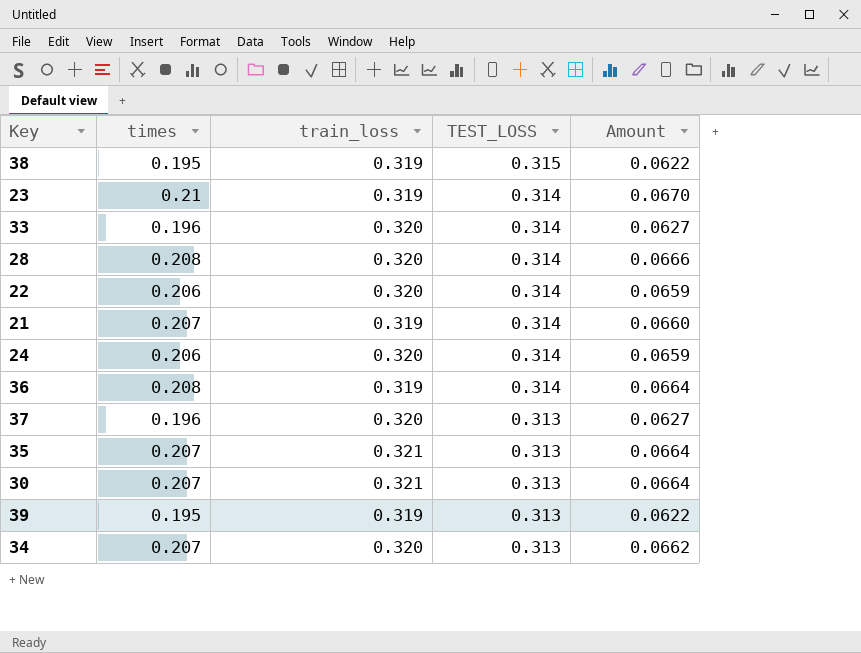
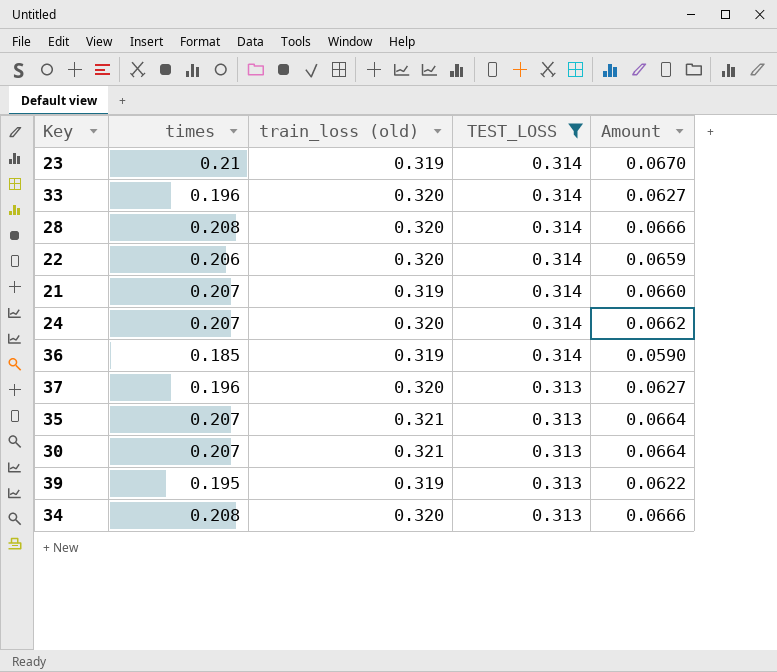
filter: none -> TEST_LOSS != 0.315
column name: train_loss -> train_loss (old)
24 | times: 0.206 -> 0.207
24 | Amount: 0.0659 -> 0.0662
36 | times: 0.208 -> 0.185
36 | Amount: 0.0664 -> 0.0590
34 | times: 0.207 -> 0.208
34 | Amount: 0.0662 -> 0.0666

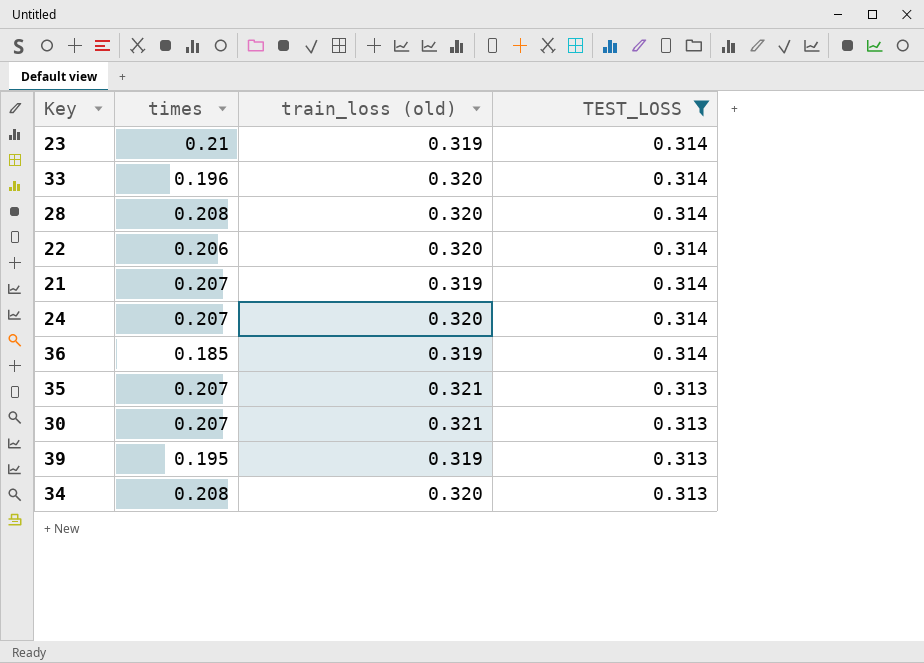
column Amount | formula: [times] * [train_loss (old)] -> none
row 37: 0.196 | 0.320 | 0.313 | 0.0627 -> none

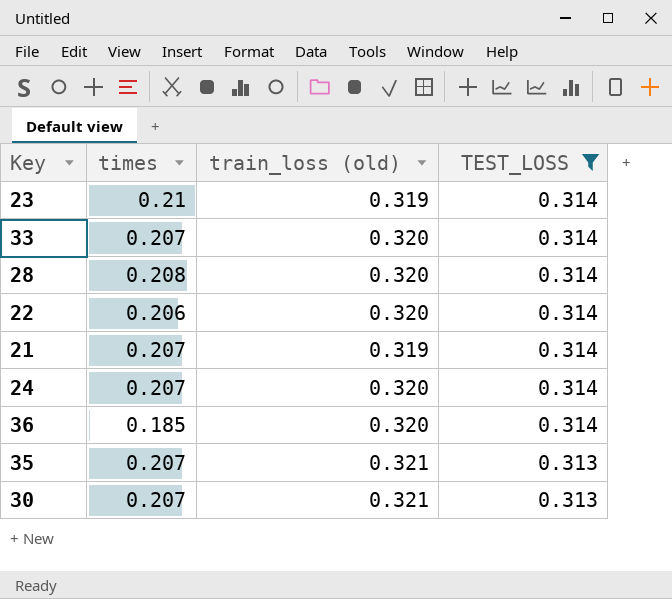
row 39: 0.195 | 0.319 | 0.313 -> none
row 34: 0.208 | 0.320 | 0.313 -> none
33 | times: 0.196 -> 0.207
36 | train_loss (old): 0.319 -> 0.320

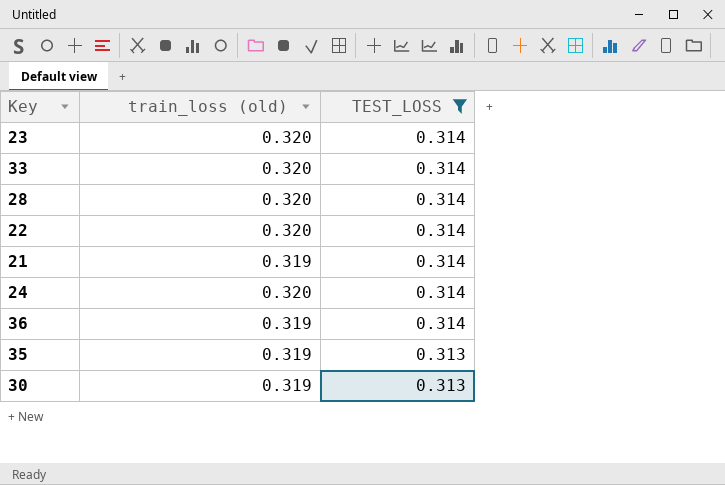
column times | position: 2 -> none
23 | train_loss (old): 0.319 -> 0.320
36 | train_loss (old): 0.320 -> 0.319
35 | train_loss (old): 0.321 -> 0.319
30 | train_loss (old): 0.321 -> 0.319

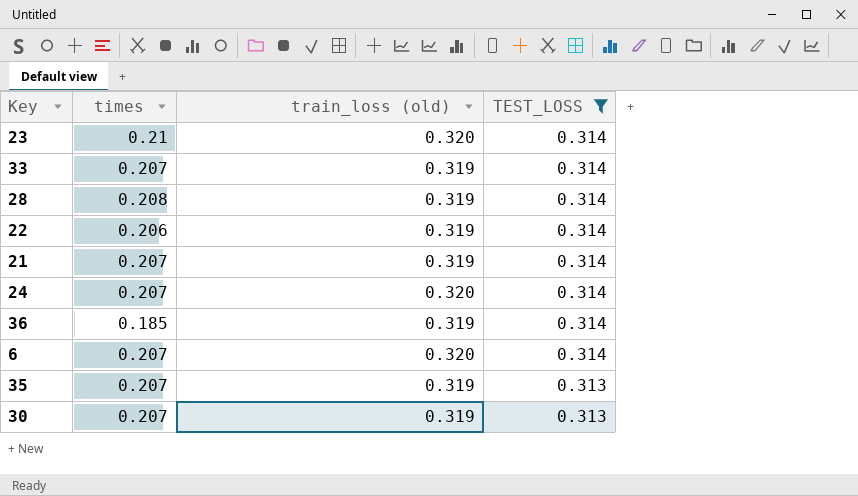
column times | position: none -> 2
33 | train_loss (old): 0.320 -> 0.319
28 | train_loss (old): 0.320 -> 0.319
22 | train_loss (old): 0.320 -> 0.319
row 6: none -> 0.207 | 0.320 | 0.314

